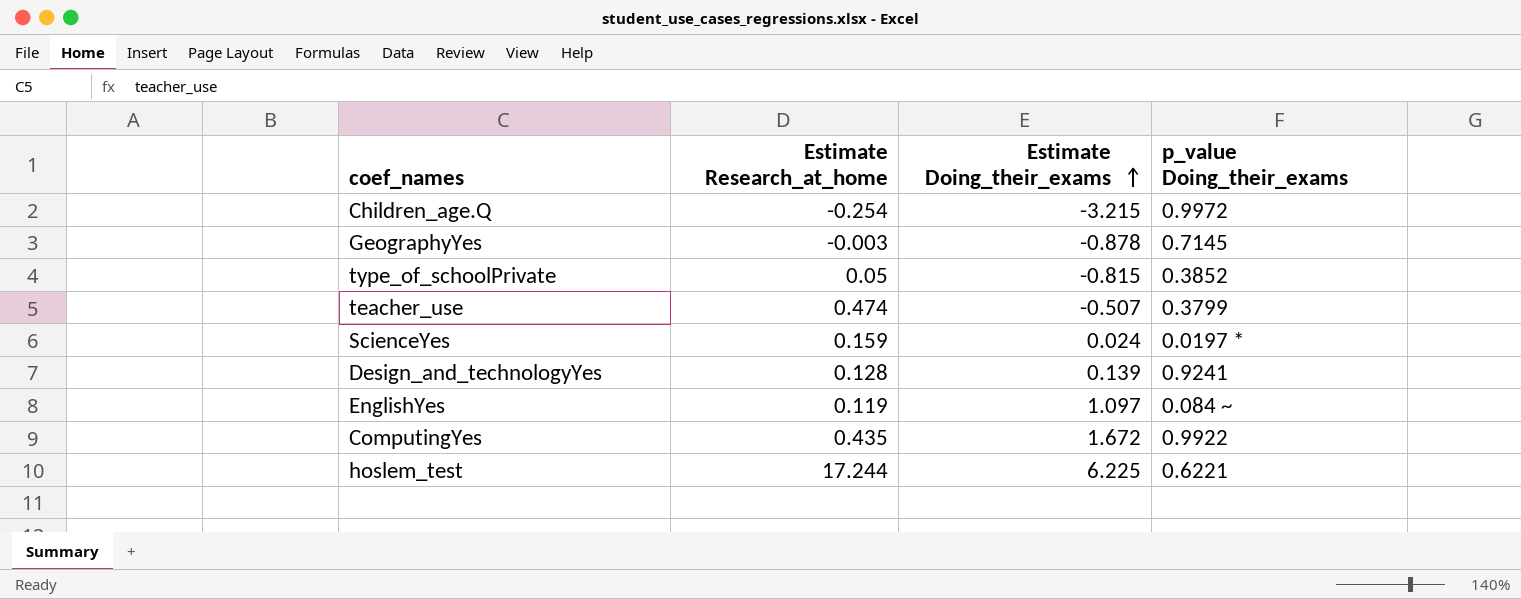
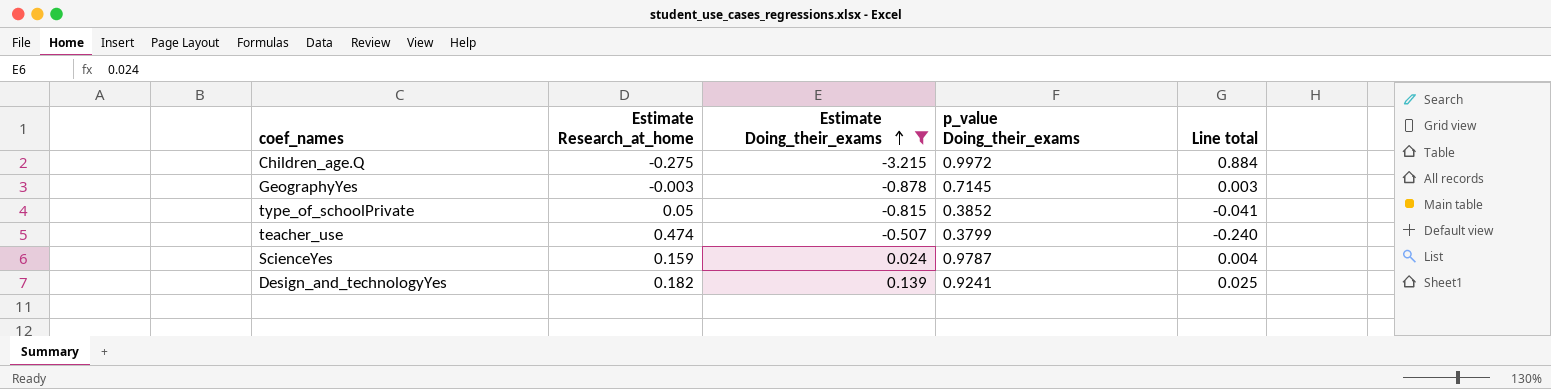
filter: none -> Estimate Doing_their_exams <= 0.139
column Line total | formula: none -> [Estimate Research_at_home] * [Estimate Doing_their_exams]
Children_age.Q | Estimate Research_at_home: -0.254 -> -0.275
ScienceYes | p_value Doing_their_exams: 0.0197 * -> 0.9787
Design_and_technologyYes | Estimate Research_at_home: 0.128 -> 0.182

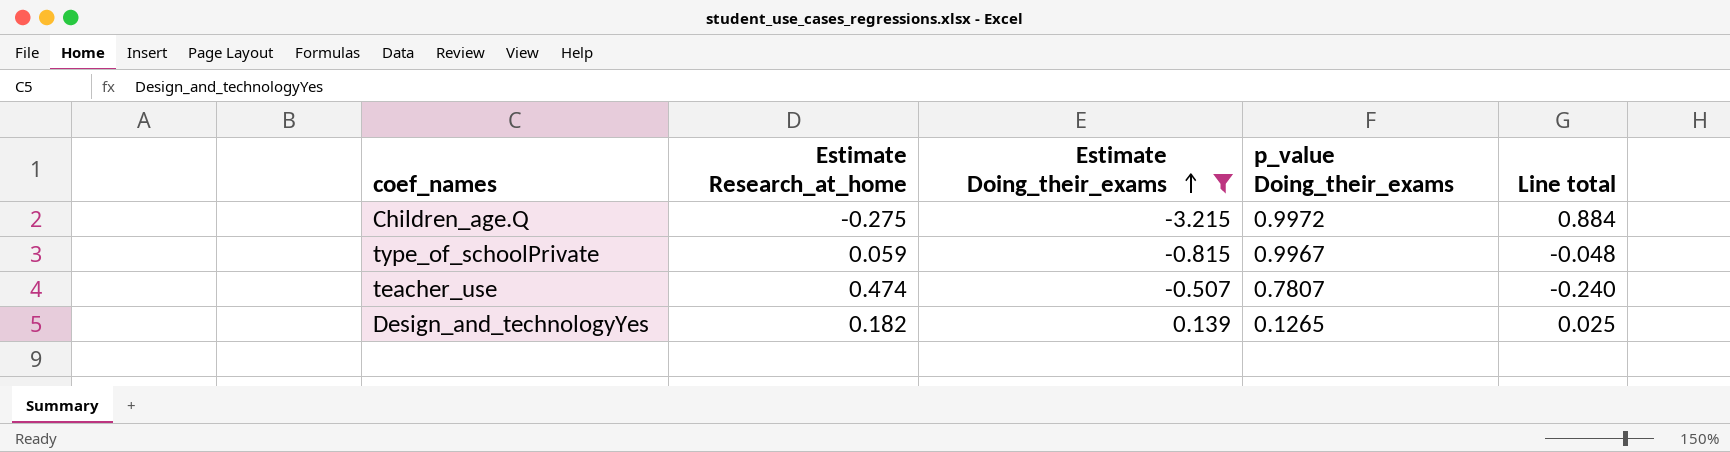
row GeographyYes: -0.003 | -0.878 | 0.7145 | 0.003 -> none
row ScienceYes: 0.159 | 0.024 | 0.9787 | 0.004 -> none
type_of_schoolPrivate | Estimate Research_at_home: 0.05 -> 0.059
type_of_schoolPrivate | p_value Doing_their_exams: 0.3852 -> 0.9967
type_of_schoolPrivate | Line total: -0.041 -> -0.048
teacher_use | p_value Doing_their_exams: 0.3799 -> 0.7807
Design_and_technologyYes | p_value Doing_their_exams: 0.9241 -> 0.1265

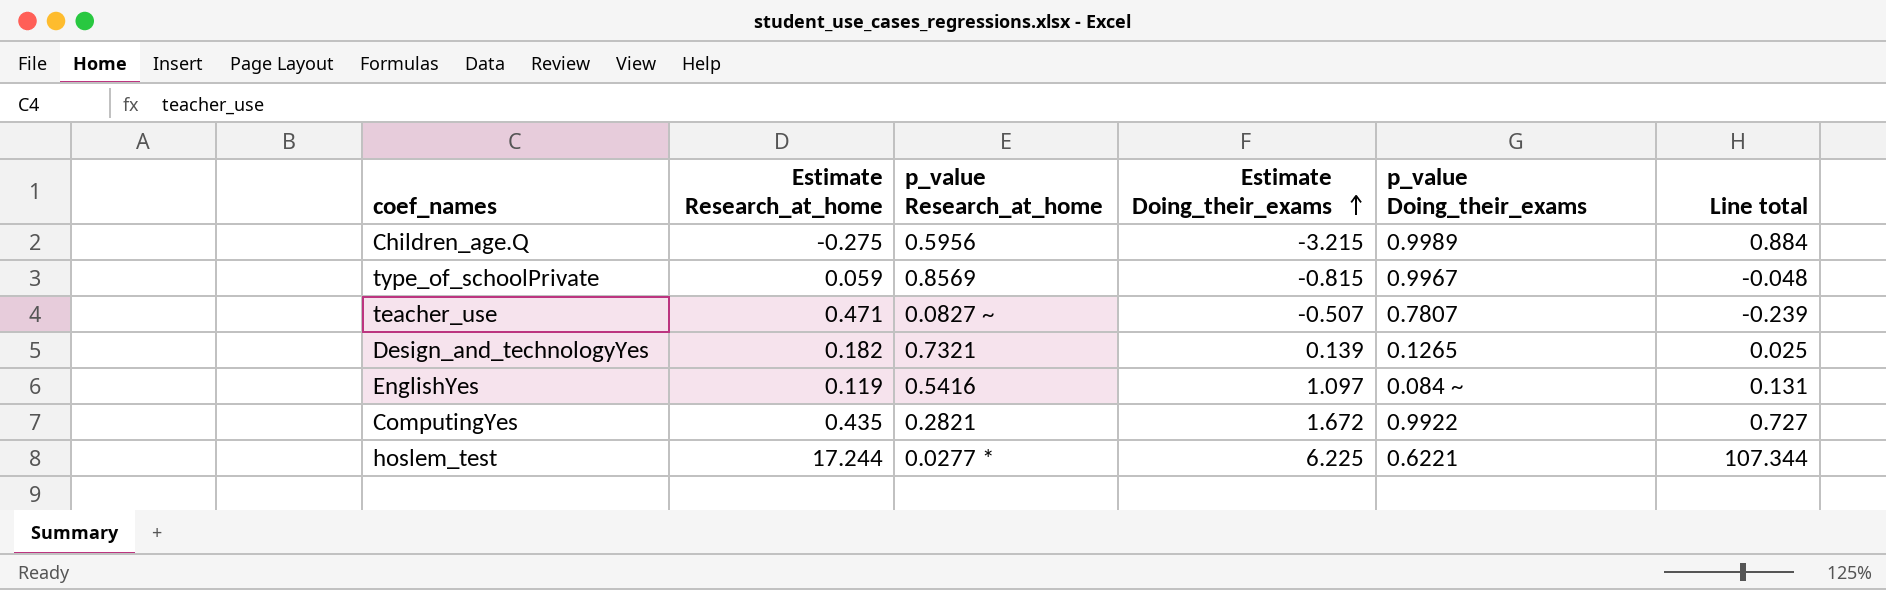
filter: Estimate Doing_their_exams <= 0.139 -> none
column p_value Research_at_home | position: none -> 3
Children_age.Q | p_value Doing_their_exams: 0.9972 -> 0.9989
teacher_use | Estimate Research_at_home: 0.474 -> 0.471
teacher_use | Line total: -0.240 -> -0.239

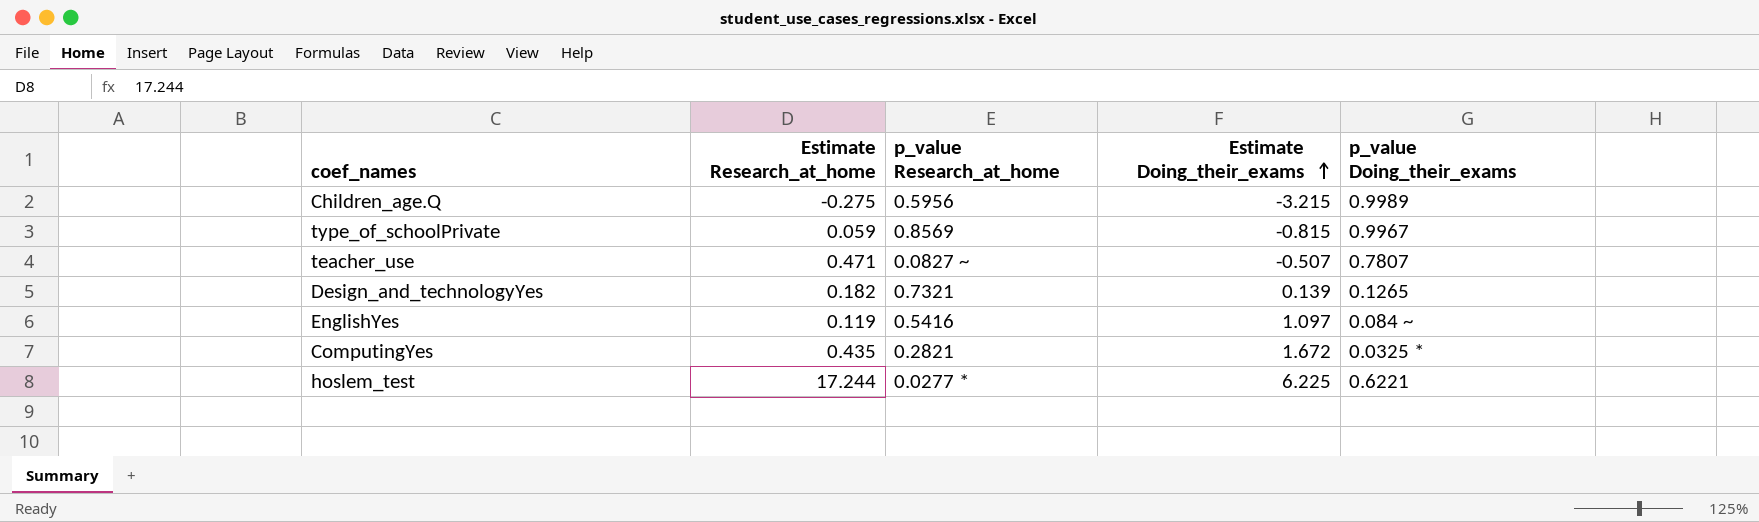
column Line total | formula: [Estimate Research_at_home] * [Estimate Doing_their_exams] -> none
ComputingYes | p_value Doing_their_exams: 0.9922 -> 0.0325 *

